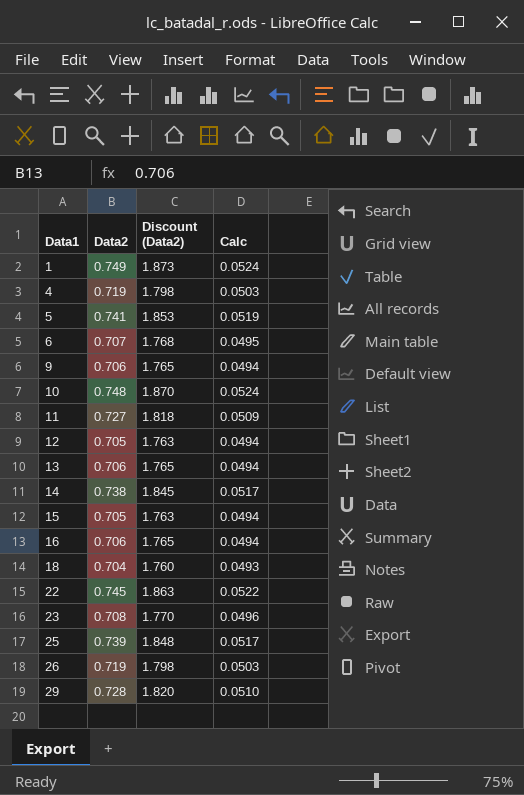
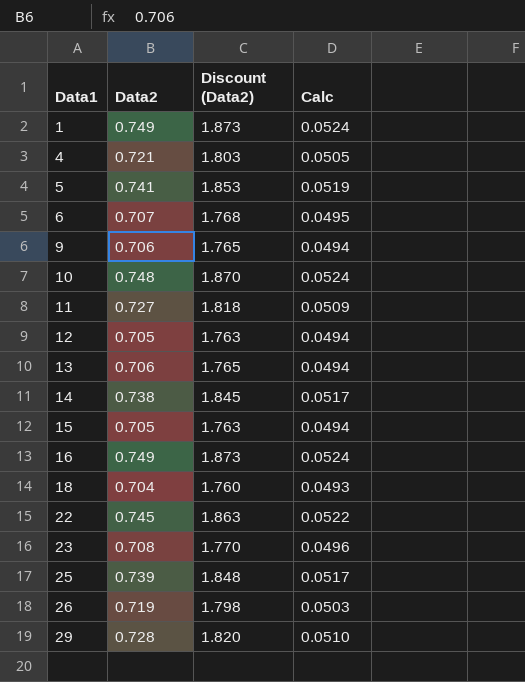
4 | Data2: 0.719 -> 0.721
4 | Discount (Data2): 1.798 -> 1.803
4 | Calc: 0.0503 -> 0.0505
16 | Data2: 0.706 -> 0.749
16 | Discount (Data2): 1.765 -> 1.873
16 | Calc: 0.0494 -> 0.0524

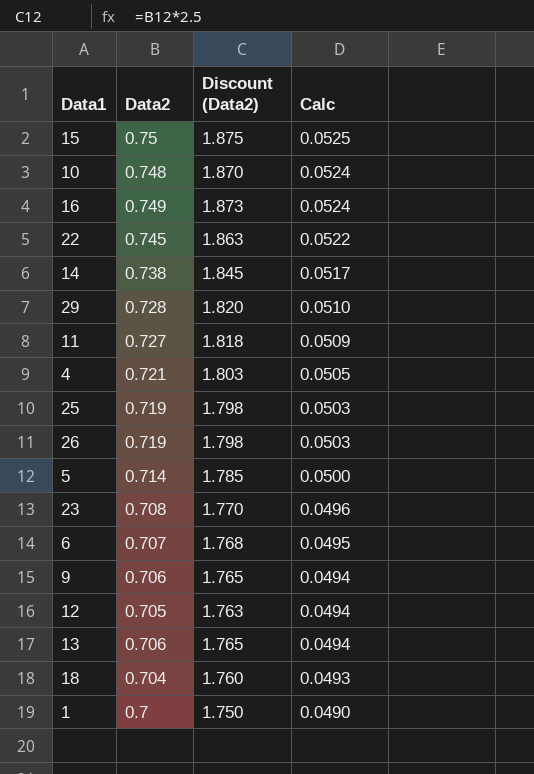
row order: Data1 ascending -> Calc descending
15 | Data2: 0.705 -> 0.75
15 | Discount (Data2): 1.763 -> 1.875
15 | Calc: 0.0494 -> 0.0525
25 | Data2: 0.739 -> 0.719
25 | Discount (Data2): 1.848 -> 1.798
25 | Calc: 0.0517 -> 0.0503
5 | Data2: 0.741 -> 0.714
5 | Discount (Data2): 1.853 -> 1.785
5 | Calc: 0.0519 -> 0.0500
1 | Data2: 0.749 -> 0.7
1 | Discount (Data2): 1.873 -> 1.750
1 | Calc: 0.0524 -> 0.0490

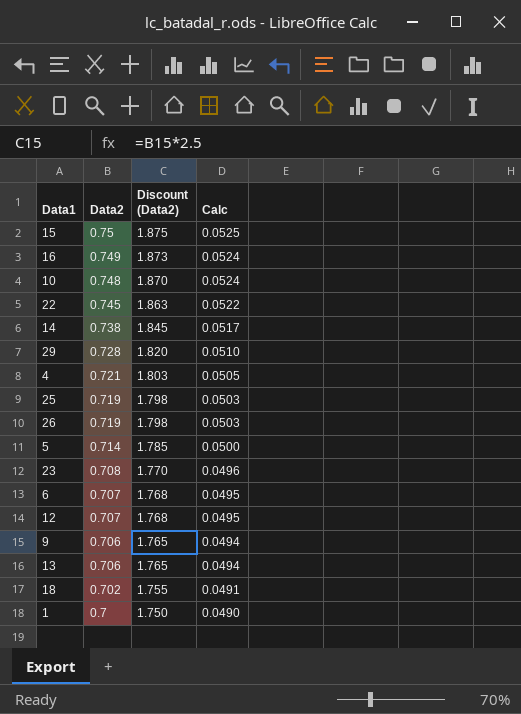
row order: Calc descending -> Data2 descending
row 11: 0.727 | 1.818 | 0.0509 -> none
12 | Data2: 0.705 -> 0.707
12 | Discount (Data2): 1.763 -> 1.768
12 | Calc: 0.0494 -> 0.0495
18 | Data2: 0.704 -> 0.702
18 | Discount (Data2): 1.760 -> 1.755
18 | Calc: 0.0493 -> 0.0491

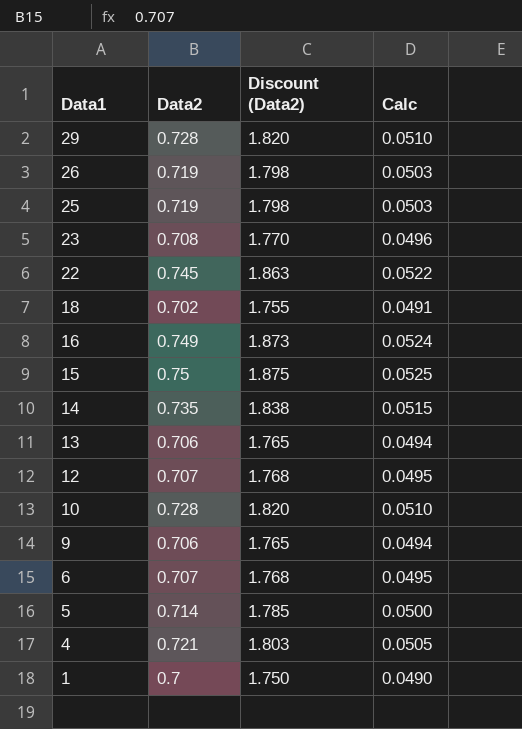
row order: Data2 descending -> Data1 descending
14 | Data2: 0.738 -> 0.735
14 | Discount (Data2): 1.845 -> 1.838
14 | Calc: 0.0517 -> 0.0515
10 | Data2: 0.748 -> 0.728
10 | Discount (Data2): 1.870 -> 1.820
10 | Calc: 0.0524 -> 0.0510

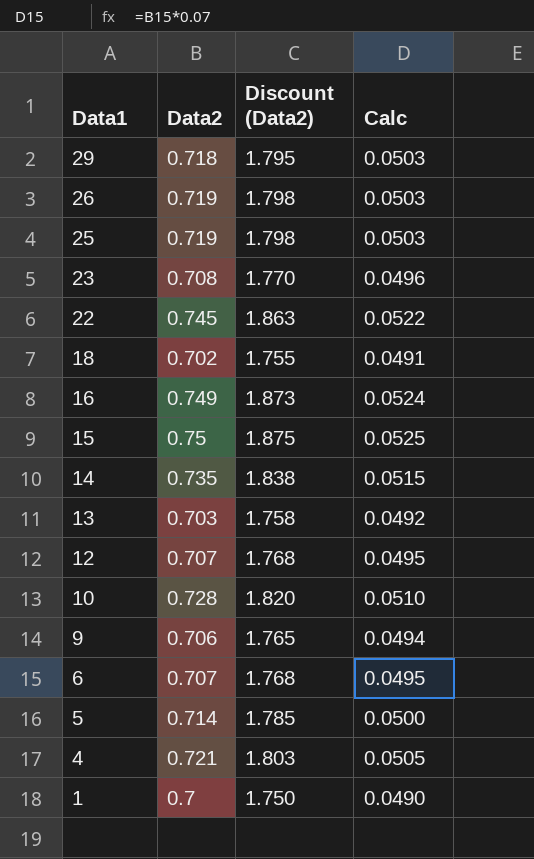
29 | Data2: 0.728 -> 0.718
29 | Discount (Data2): 1.820 -> 1.795
29 | Calc: 0.0510 -> 0.0503
13 | Data2: 0.706 -> 0.703
13 | Discount (Data2): 1.765 -> 1.758
13 | Calc: 0.0494 -> 0.0492

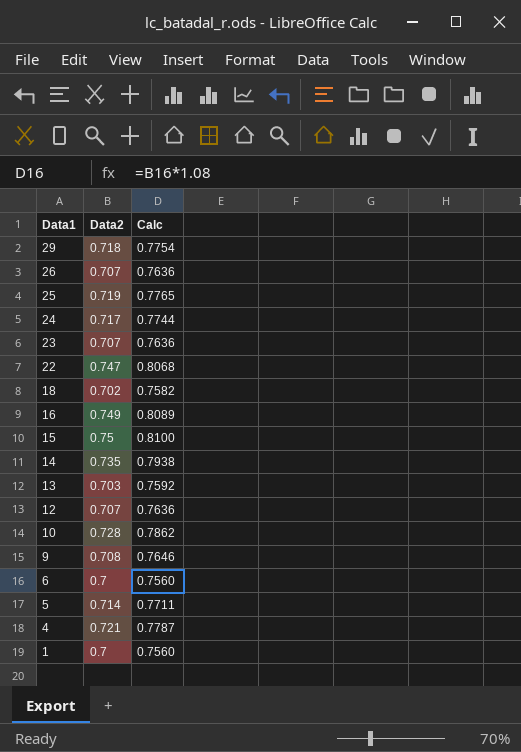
column Discount (Data2) | formula: [Data2] * 2.5 -> none
column Calc | formula: [Data2] * 0.07 -> [Data2] * 1.08
26 | Data2: 0.719 -> 0.707
row 24: none -> 0.717 | 0.7744
23 | Data2: 0.708 -> 0.707
22 | Data2: 0.745 -> 0.747
9 | Data2: 0.706 -> 0.708
6 | Data2: 0.707 -> 0.7

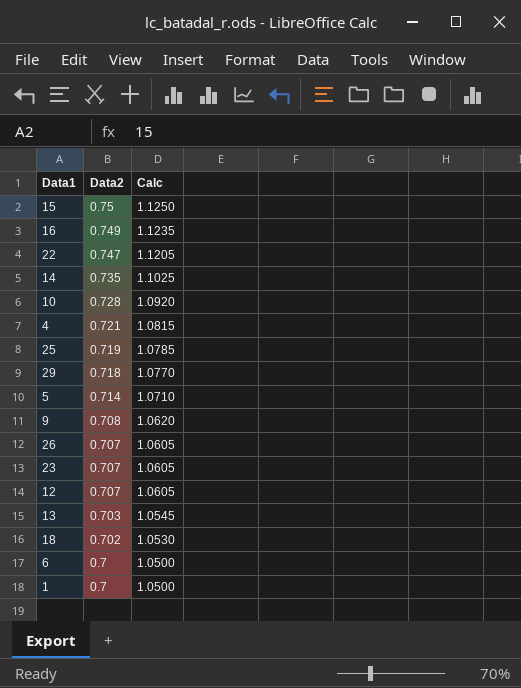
row order: Data1 descending -> Data2 descending
column Calc | formula: [Data2] * 1.08 -> [Data2] * 1.5
row 24: 0.717 | 0.7744 -> none

